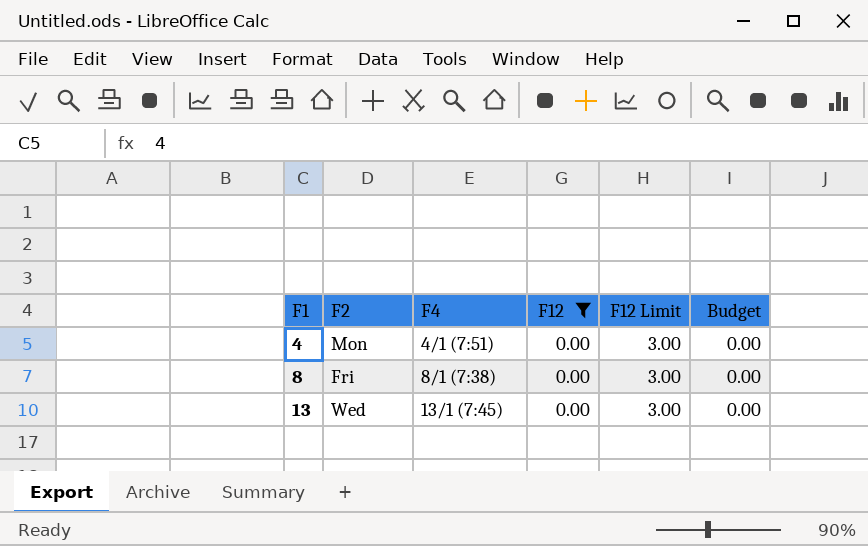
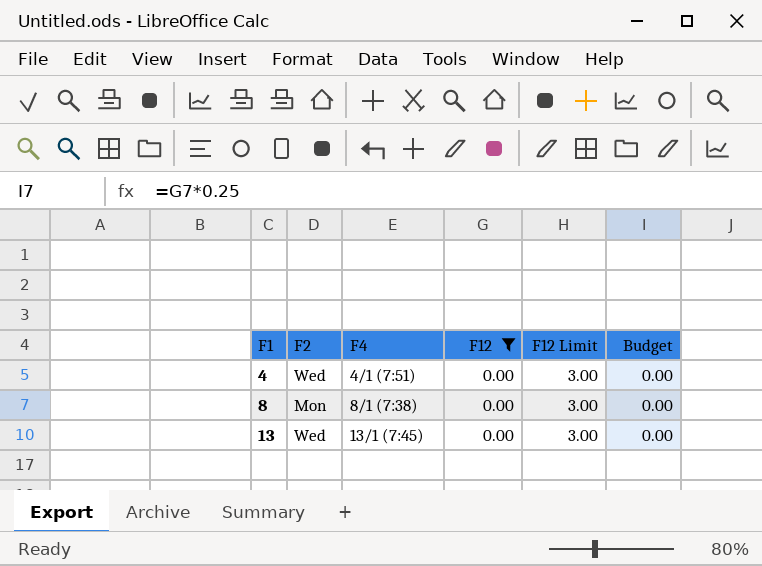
4 | F2: Mon -> Wed
8 | F2: Fri -> Mon

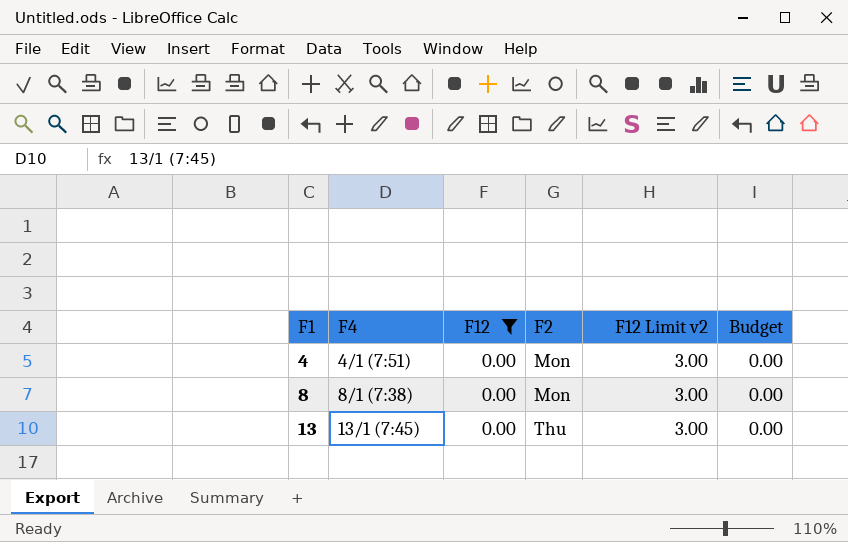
column F2 | position: 2 -> 4
column name: F12 Limit -> F12 Limit v2
4 | F2: Wed -> Mon
13 | F2: Wed -> Thu

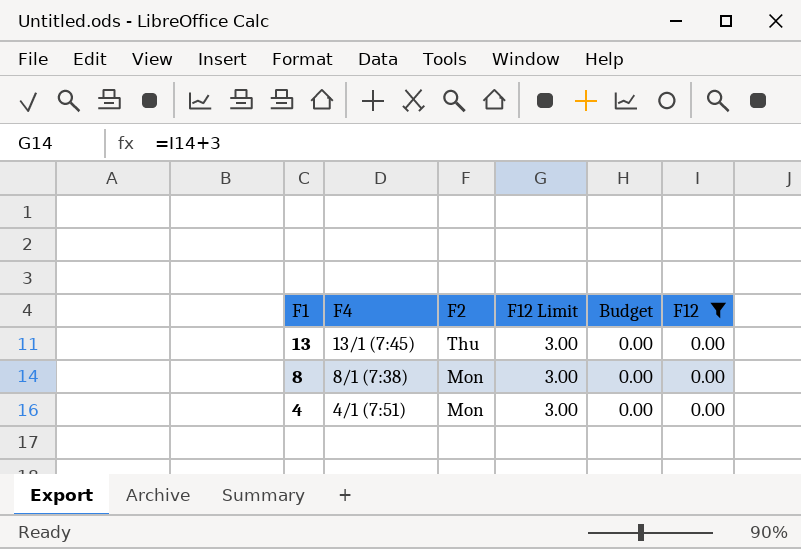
row order: F1 ascending -> F1 descending
column name: F12 Limit v2 -> F12 Limit
column F12 | position: 3 -> 6

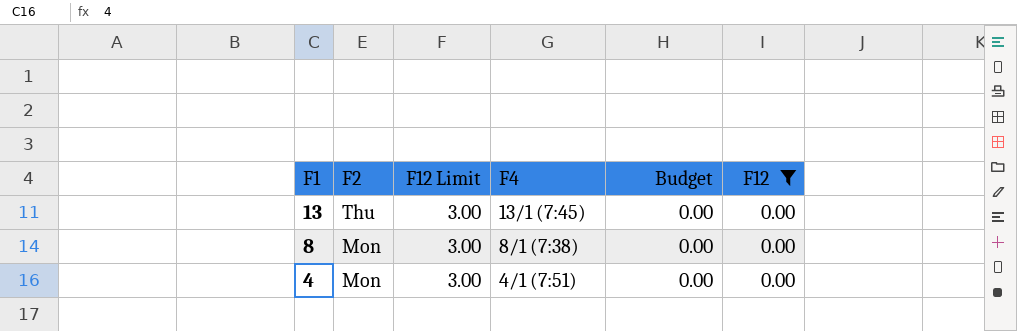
column F4 | position: 2 -> 4

